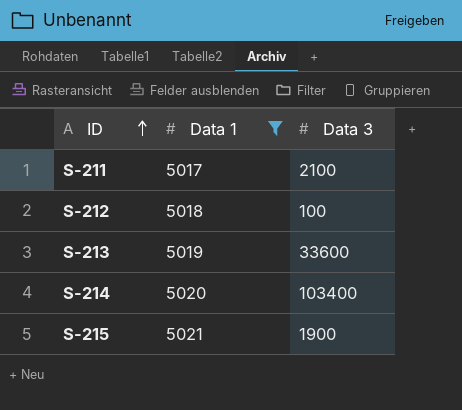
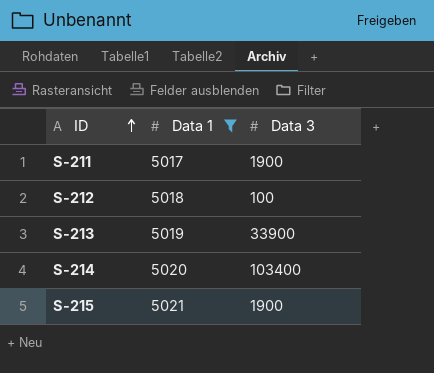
S-211 | Data 3: 2100 -> 1900
S-213 | Data 3: 33600 -> 33900

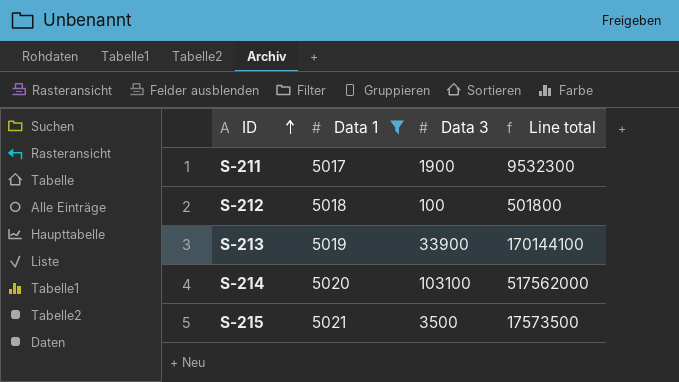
column Line total | formula: none -> [Data 1] * [Data 3]
S-214 | Data 3: 103400 -> 103100
S-215 | Data 3: 1900 -> 3500

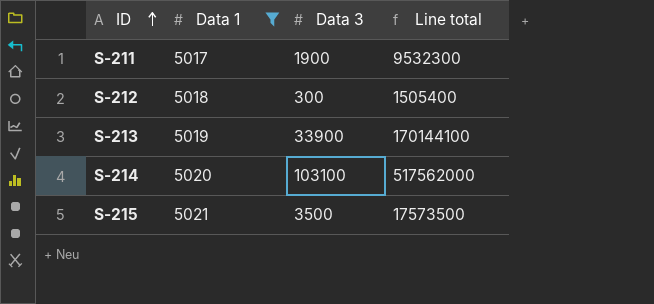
S-212 | Data 3: 100 -> 300
S-212 | Line total: 501800 -> 1505400

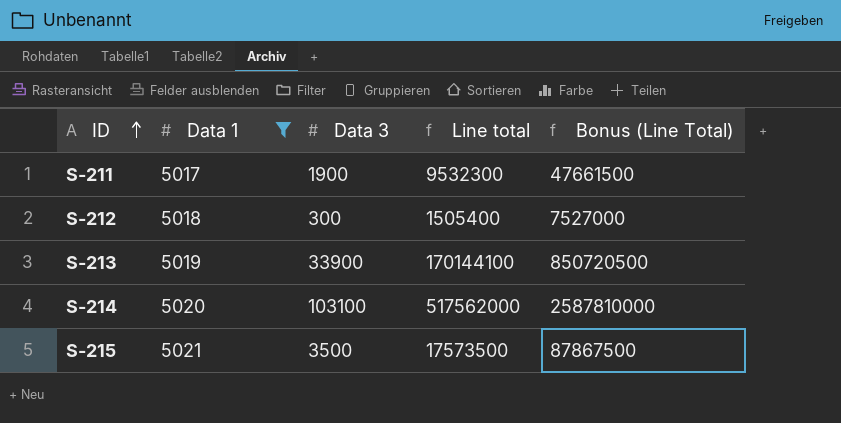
column Bonus (Line Total) | formula: none -> [Line total] * 5

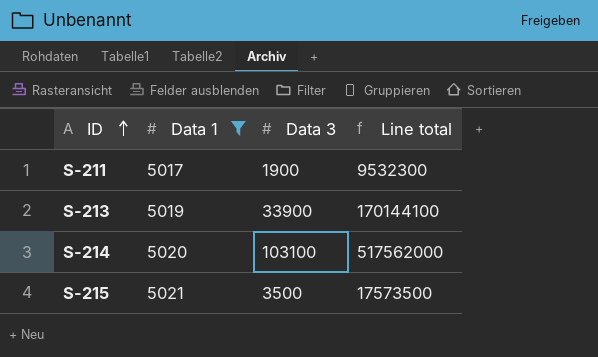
column Bonus (Line Total) | formula: [Line total] * 5 -> none
row S-212: 5018 | 300 | 1505400 | 7527000 -> none

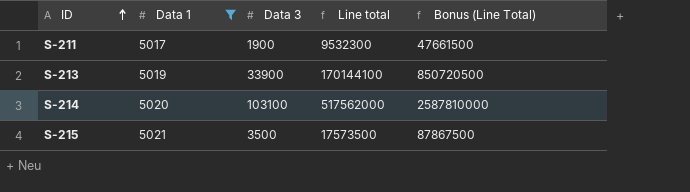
column Bonus (Line Total) | formula: none -> [Line total] * 5

